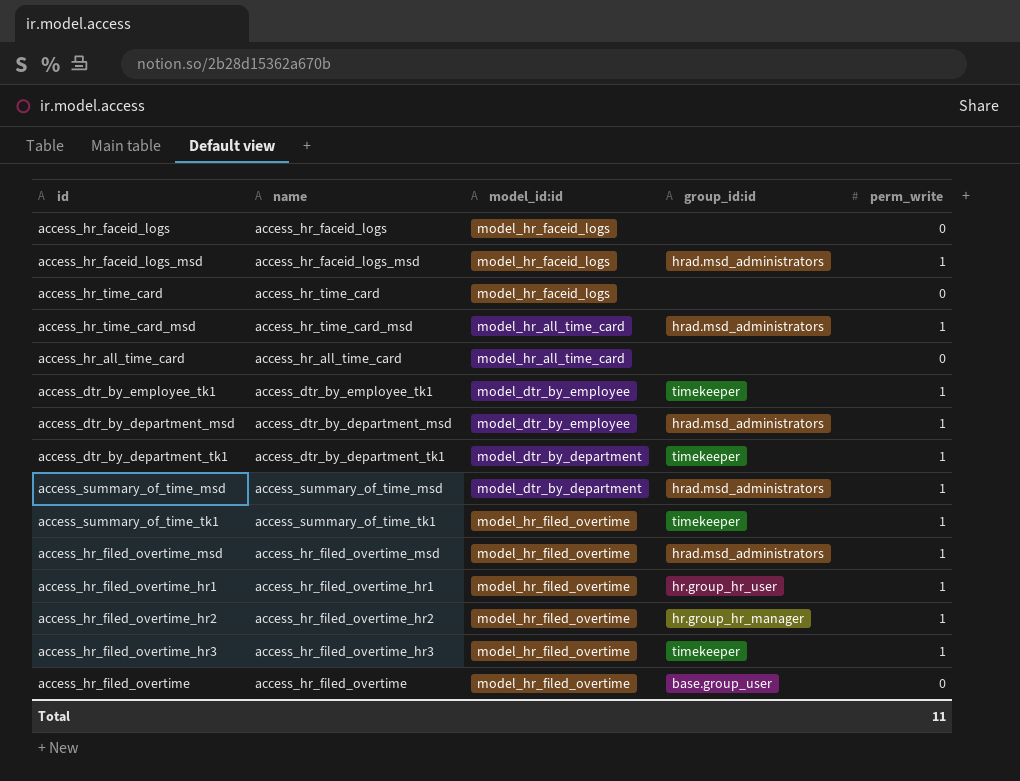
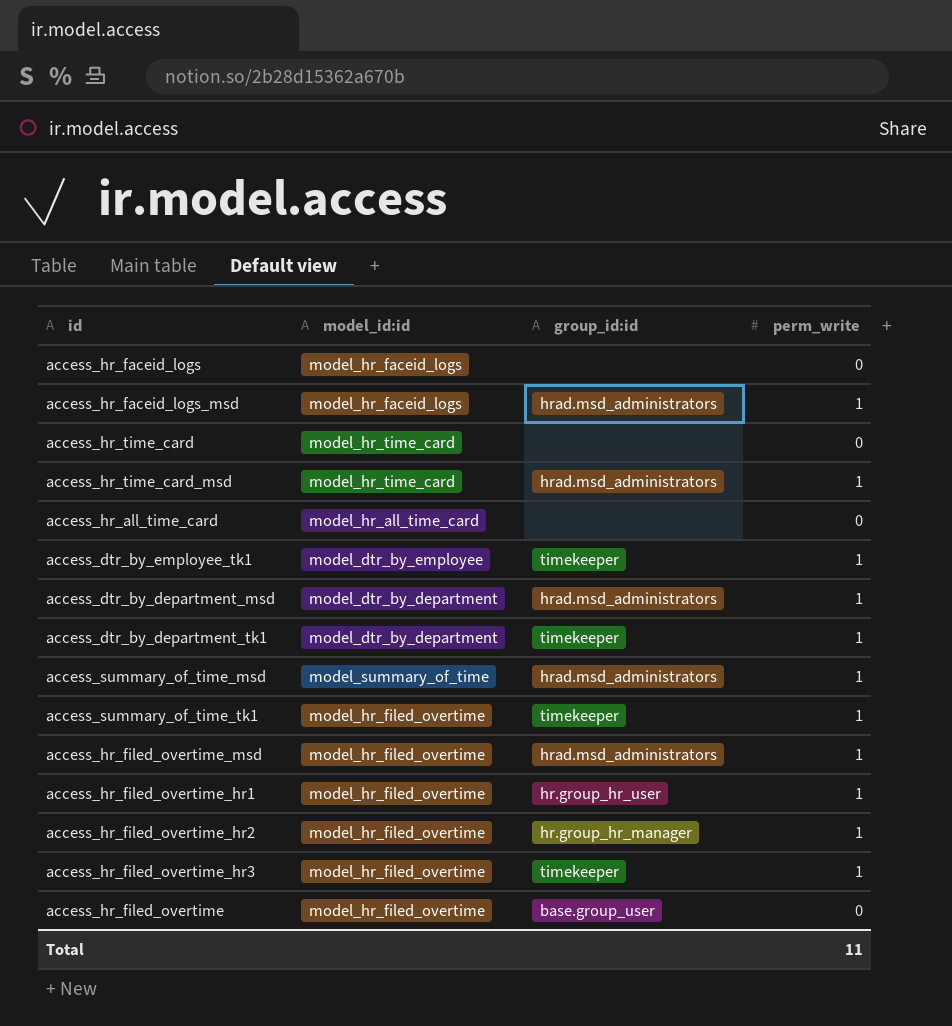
column name | position: 2 -> none
access_hr_time_card | model_id:id: model_hr_faceid_logs -> model_hr_time_card
access_hr_time_card_msd | model_id:id: model_hr_all_time_card -> model_hr_time_card
access_dtr_by_department_msd | model_id:id: model_dtr_by_employee -> model_dtr_by_department
access_summary_of_time_msd | model_id:id: model_dtr_by_department -> model_summary_of_time

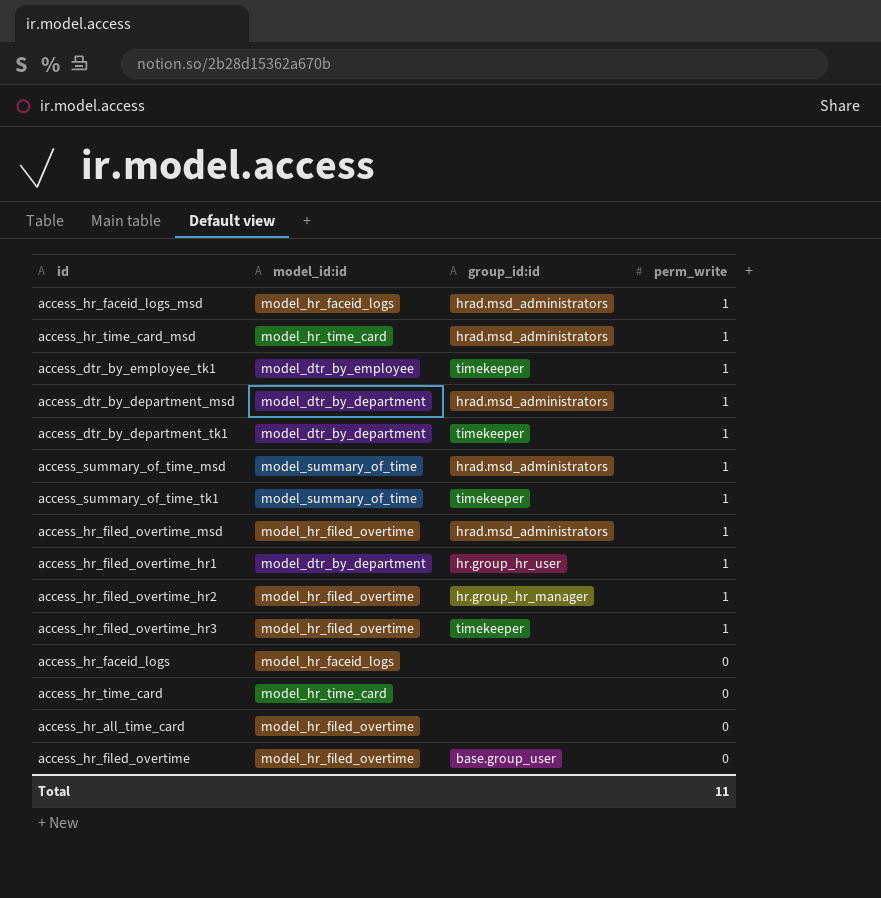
row order: none -> perm_write descending
access_summary_of_time_tk1 | model_id:id: model_hr_filed_overtime -> model_summary_of_time
access_hr_filed_overtime_hr1 | model_id:id: model_hr_filed_overtime -> model_dtr_by_department
access_hr_all_time_card | model_id:id: model_hr_all_time_card -> model_hr_filed_overtime

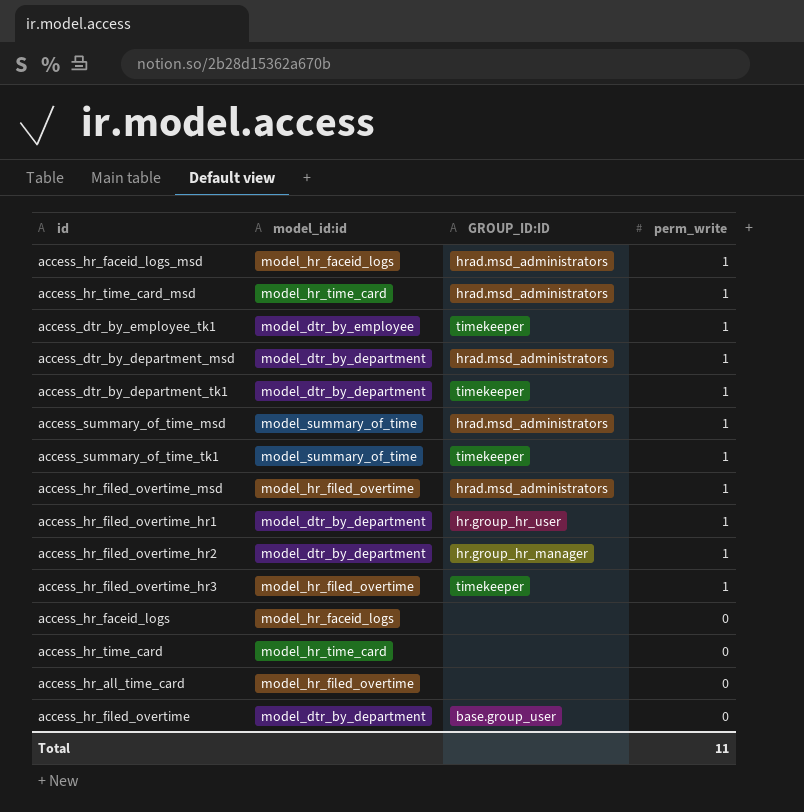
column name: group_id:id -> GROUP_ID:ID
access_hr_filed_overtime_hr2 | model_id:id: model_hr_filed_overtime -> model_dtr_by_department
access_hr_filed_overtime | model_id:id: model_hr_filed_overtime -> model_dtr_by_department

